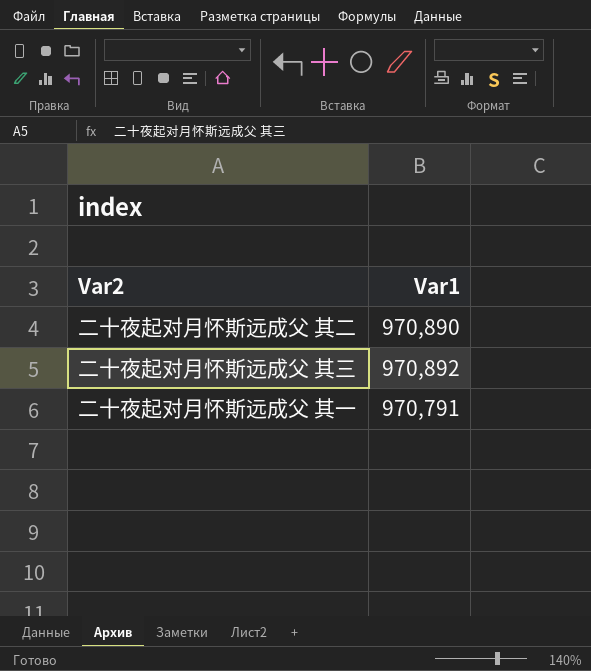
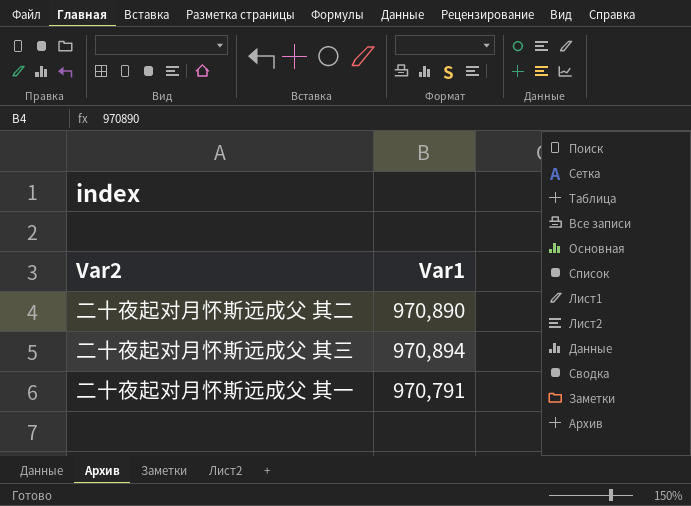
二十夜起对月怀斯远成父 其三 | Var1: 970,892 -> 970,894

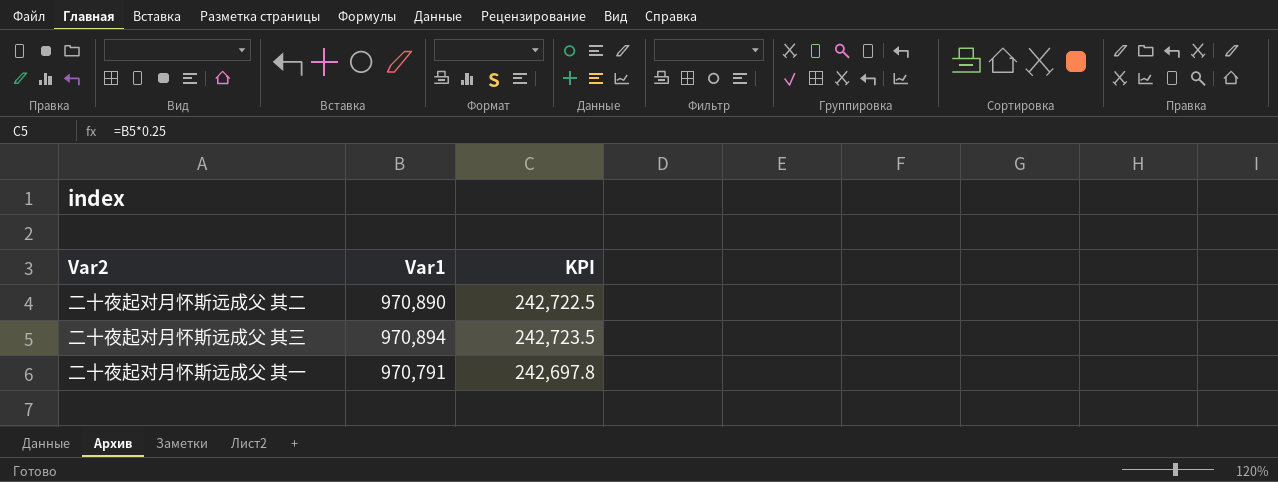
column KPI | formula: none -> [Var1] * 0.25

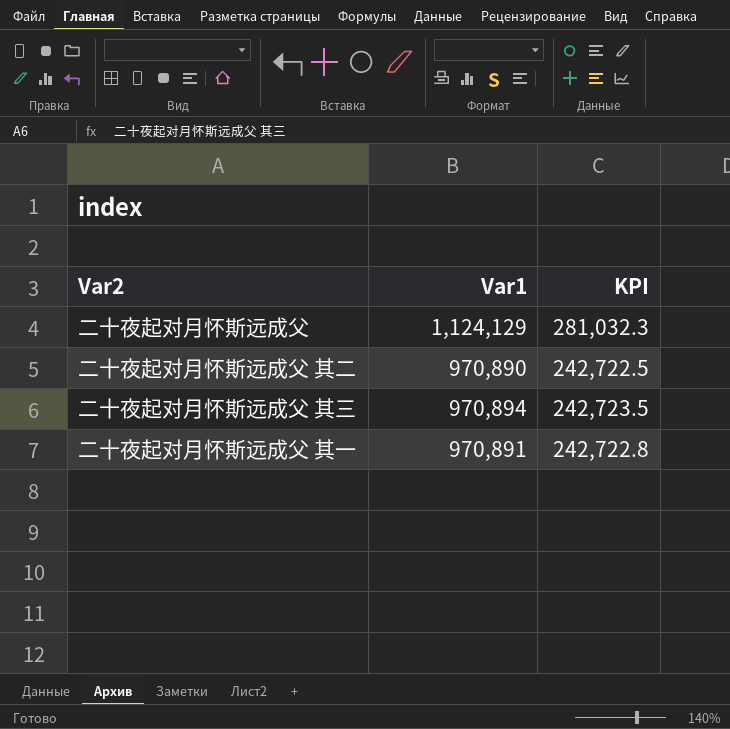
row 二十夜起对月怀斯远成父: none -> 1,124,129 | 281,032.3
二十夜起对月怀斯远成父 其一 | Var1: 970,791 -> 970,891
二十夜起对月怀斯远成父 其一 | KPI: 242,697.8 -> 242,722.8

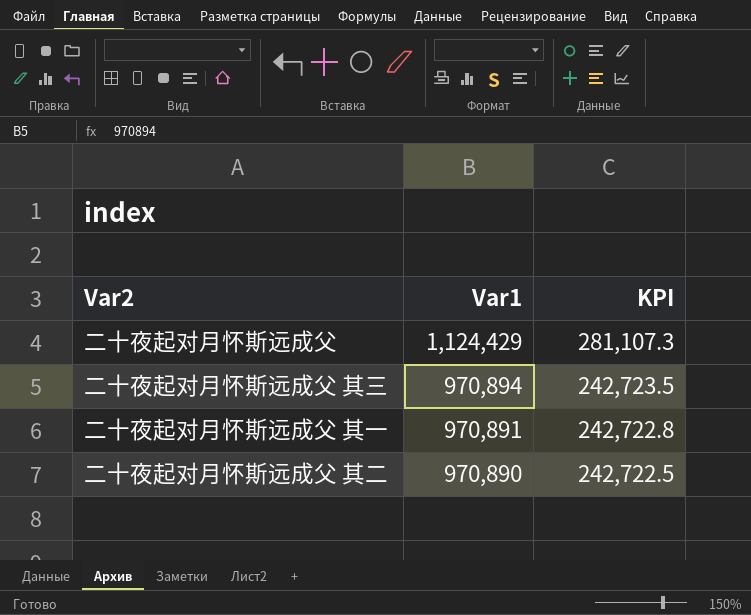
row order: none -> Var1 descending
二十夜起对月怀斯远成父 | Var1: 1,124,129 -> 1,124,429
二十夜起对月怀斯远成父 | KPI: 281,032.3 -> 281,107.3

